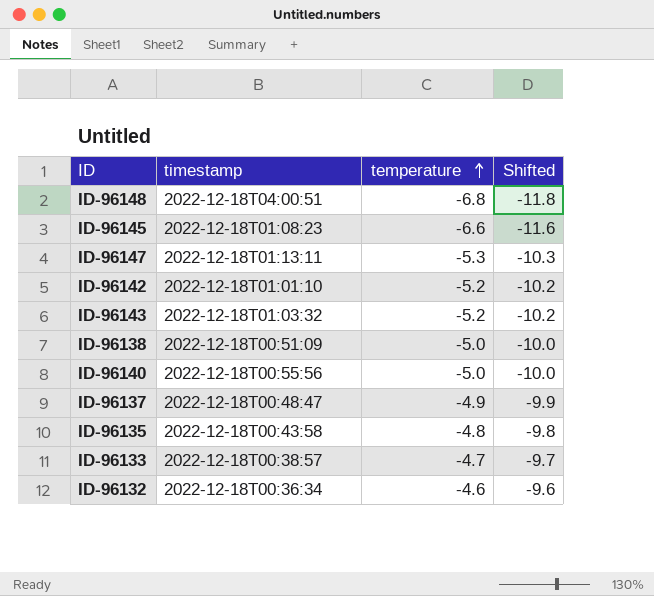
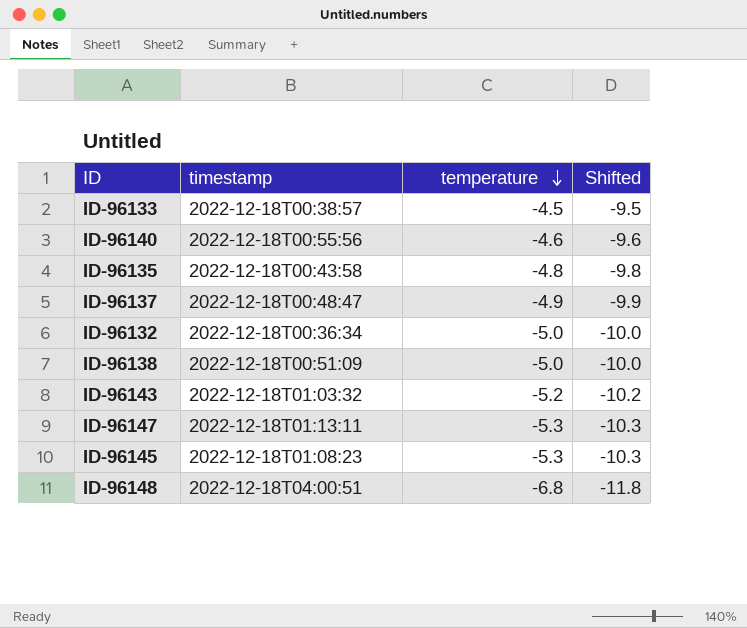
row order: temperature ascending -> temperature descending
row ID-96142: 2022-12-18T01:01:10 | -5.2 | -10.2 -> none
ID-96133 | temperature: -4.7 -> -4.5
ID-96133 | Shifted: -9.7 -> -9.5
ID-96140 | temperature: -5.0 -> -4.6
ID-96140 | Shifted: -10.0 -> -9.6
ID-96132 | temperature: -4.6 -> -5.0
ID-96132 | Shifted: -9.6 -> -10.0
ID-96145 | temperature: -6.6 -> -5.3
ID-96145 | Shifted: -11.6 -> -10.3

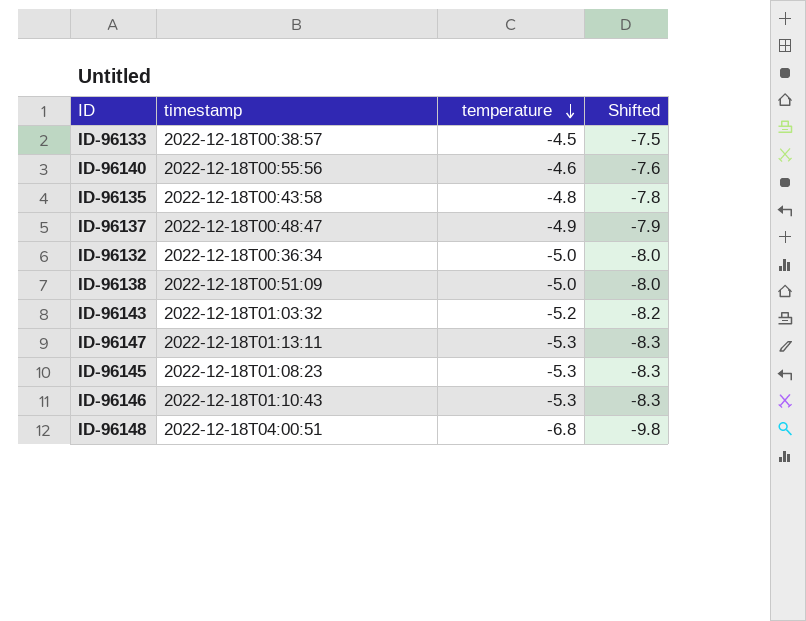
column Shifted | formula: [temperature] - 5 -> [temperature] - 3
row ID-96146: none -> 2022-12-18T01:10:43 | -5.3 | -8.3

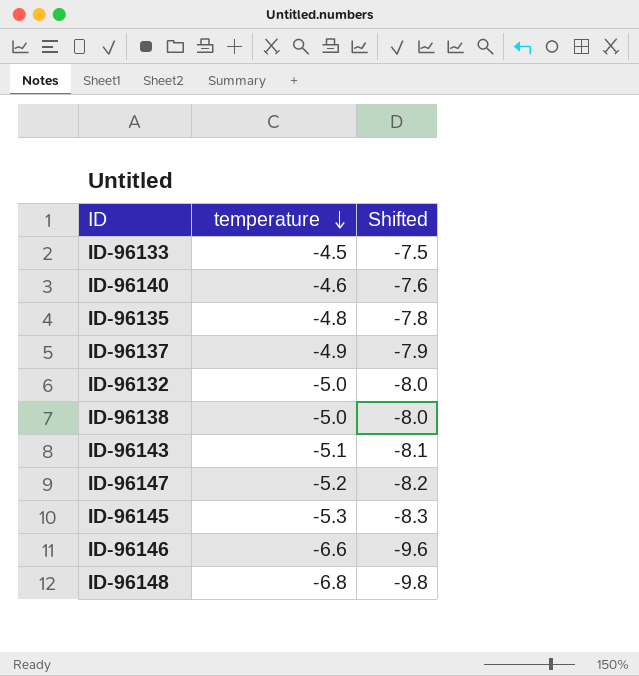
column timestamp | position: 2 -> none
ID-96143 | temperature: -5.2 -> -5.1
ID-96143 | Shifted: -8.2 -> -8.1
ID-96147 | temperature: -5.3 -> -5.2
ID-96147 | Shifted: -8.3 -> -8.2
ID-96146 | temperature: -5.3 -> -6.6
ID-96146 | Shifted: -8.3 -> -9.6

